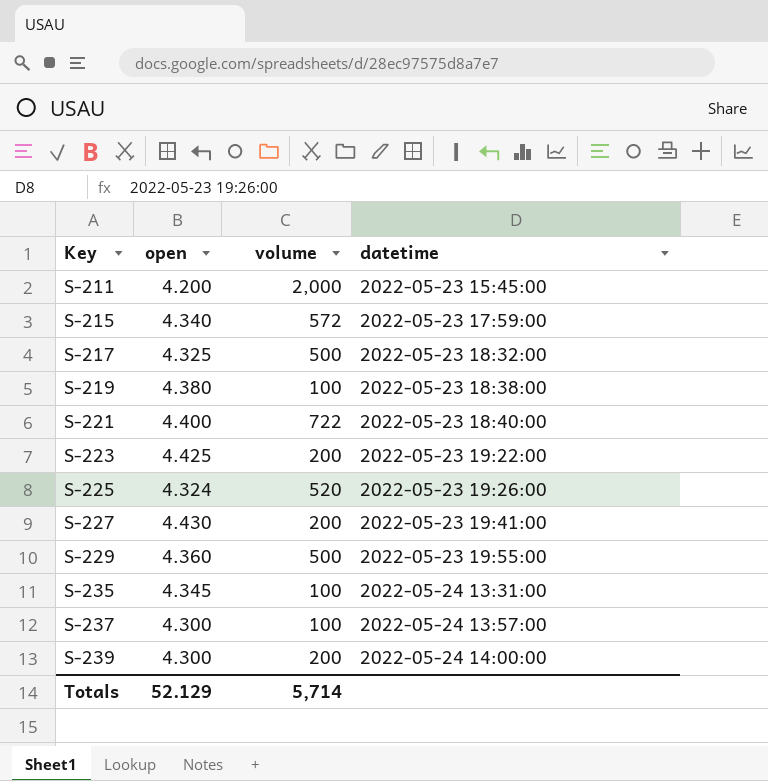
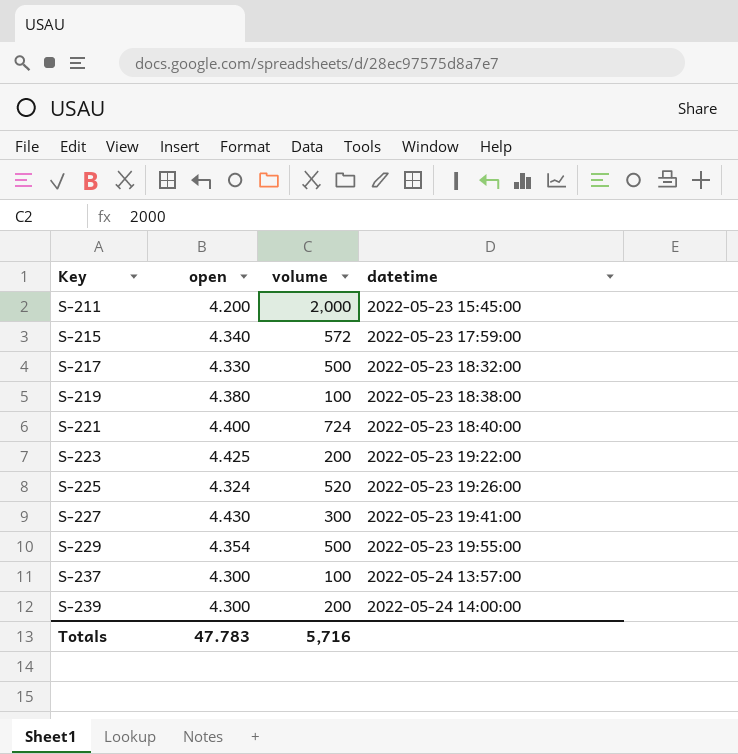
row S-235: 4.345 | 100 | 2022-05-24 13:31:00 -> none
S-217 | open: 4.325 -> 4.330
S-221 | volume: 722 -> 724
S-227 | volume: 200 -> 300
S-229 | open: 4.360 -> 4.354
Totals | open: 52.129 -> 47.783
Totals | volume: 5,714 -> 5,716

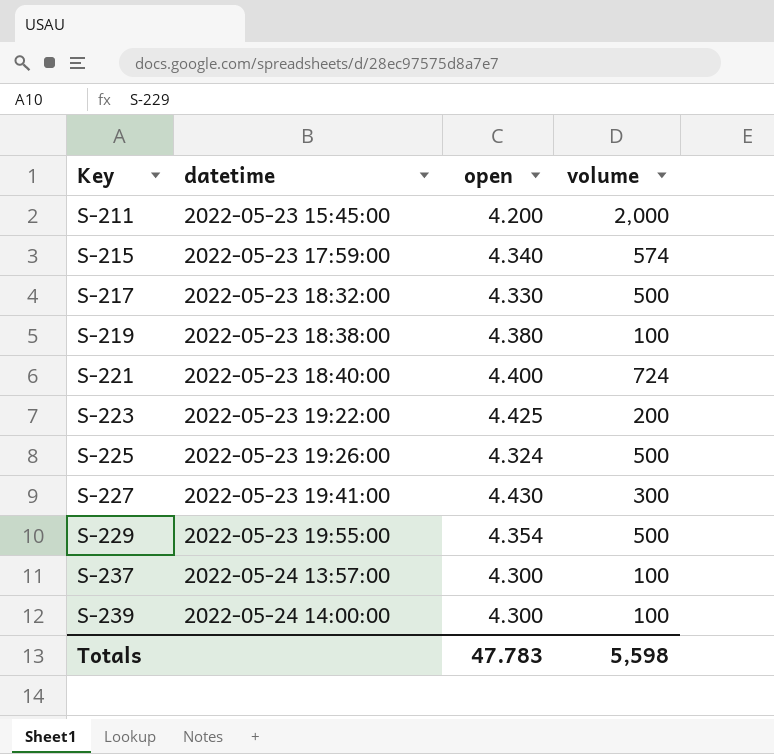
column datetime | position: 4 -> 2
S-215 | volume: 572 -> 574
S-225 | volume: 520 -> 500
S-239 | volume: 200 -> 100
Totals | volume: 5,716 -> 5,598

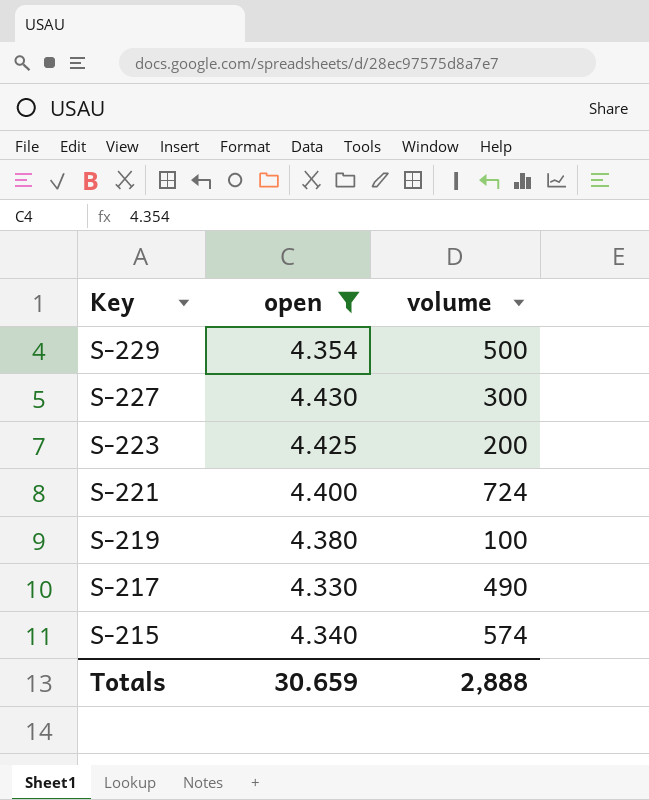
filter: none -> open >= 4.330
row order: Key ascending -> Key descending
column datetime | position: 2 -> none
S-217 | volume: 500 -> 490
Totals | open: 47.783 -> 30.659
Totals | volume: 5,598 -> 2,888

